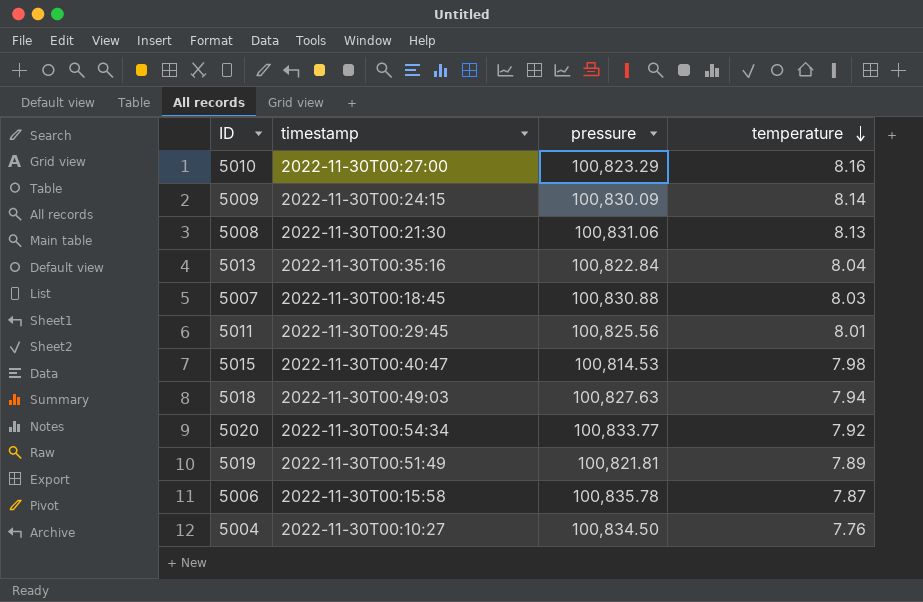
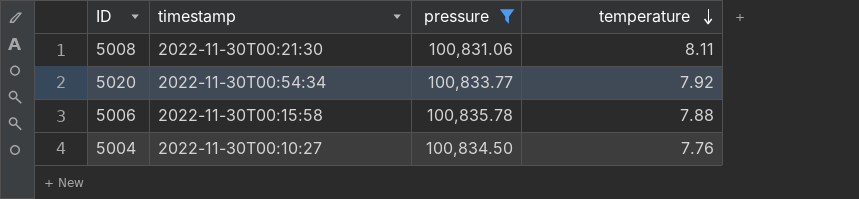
filter: none -> pressure >= 100,831.06
5008 | temperature: 8.13 -> 8.11
5006 | temperature: 7.87 -> 7.88

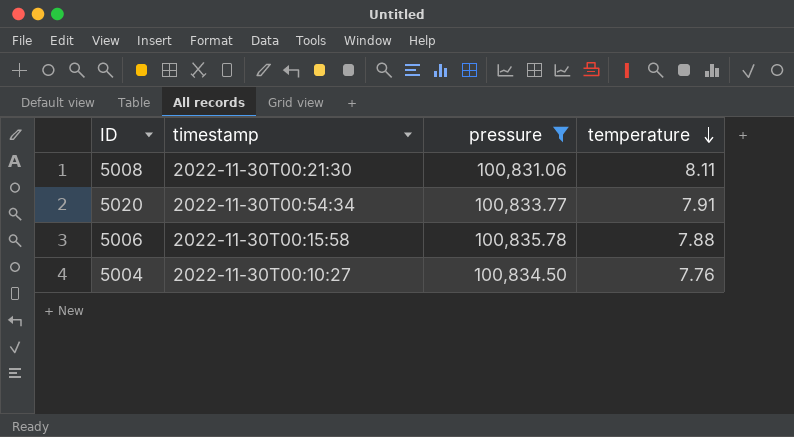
5020 | temperature: 7.92 -> 7.91

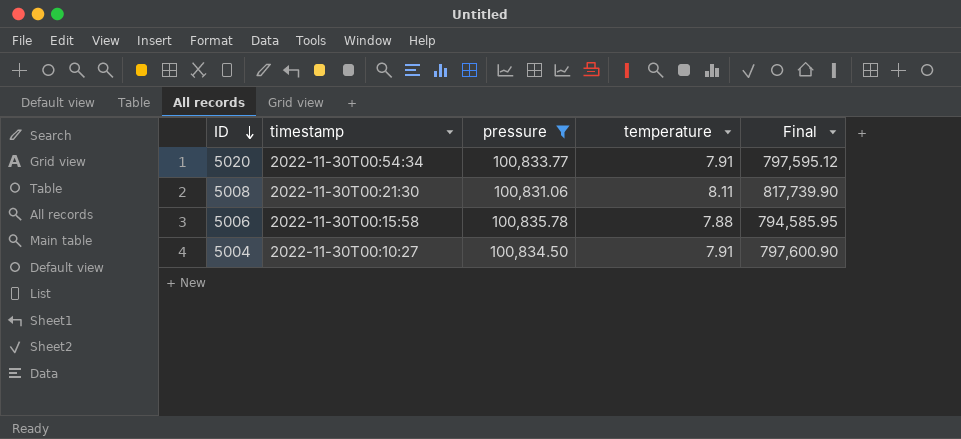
row order: temperature descending -> ID descending
column Final | formula: none -> [pressure] * [temperature]
5004 | temperature: 7.76 -> 7.91

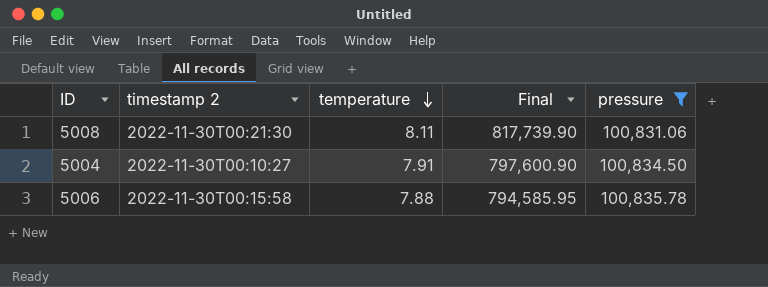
row order: ID descending -> temperature descending
column name: timestamp -> timestamp 2
column pressure | position: 3 -> 5
row 5020: 2022-11-30T00:54:34 | 100,833.77 | 7.91 | 797,595.12 -> none

